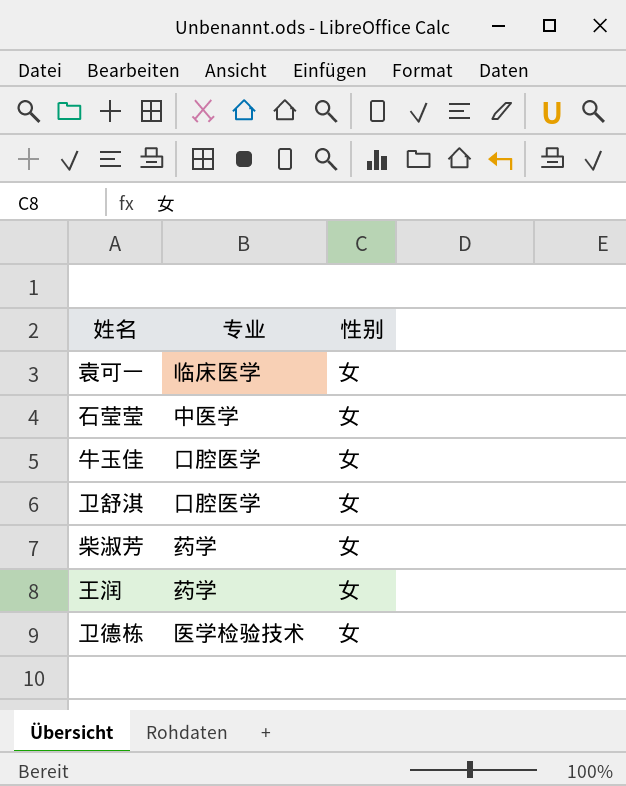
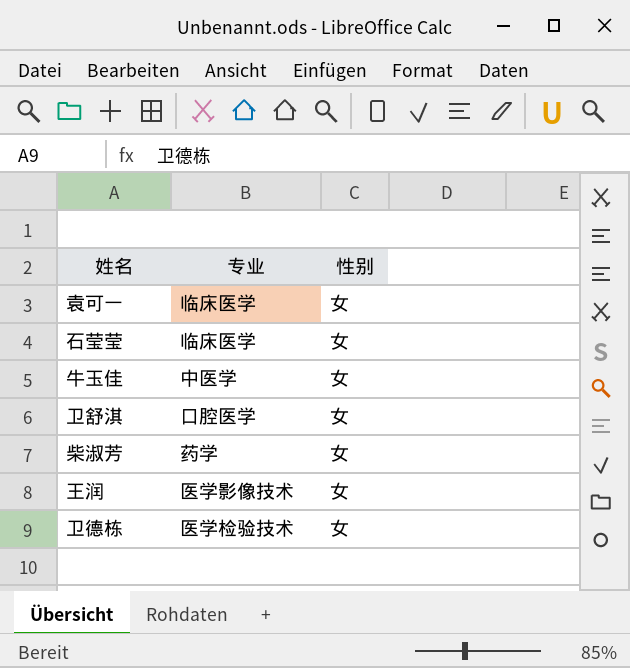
石莹莹 | 专业: 中医学 -> 临床医学
牛玉佳 | 专业: 口腔医学 -> 中医学
王润 | 专业: 药学 -> 医学影像技术

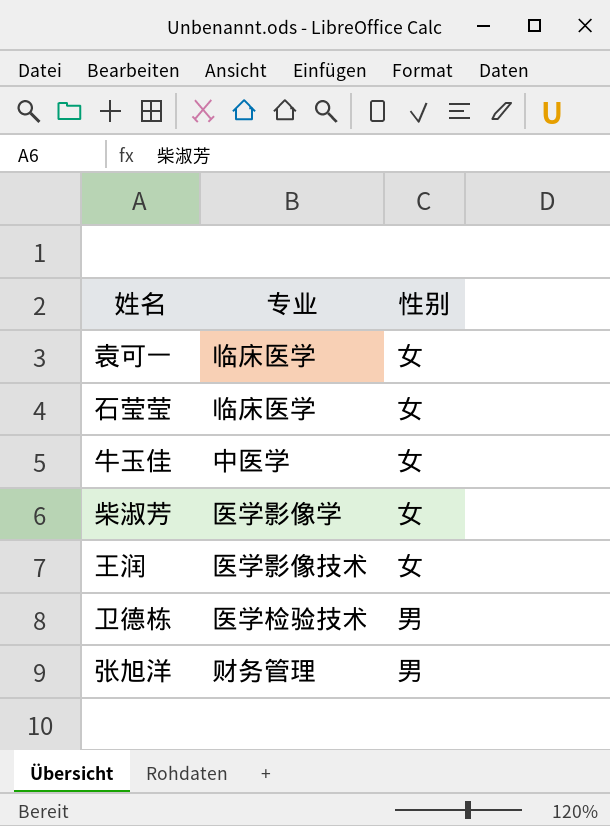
row 卫舒淇: 口腔医学 | 女 -> none
柴淑芳 | 专业: 药学 -> 医学影像学
卫德栋 | 性别: 女 -> 男
row 张旭洋: none -> 财务管理 | 男

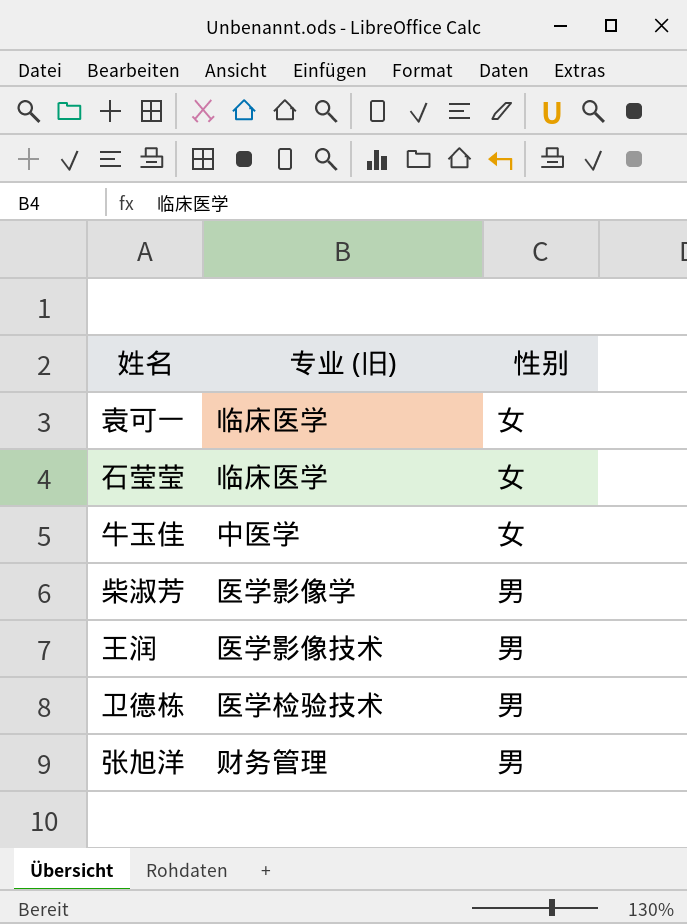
column name: 专业 -> 专业 (旧)
柴淑芳 | 性别: 女 -> 男
王润 | 性别: 女 -> 男

